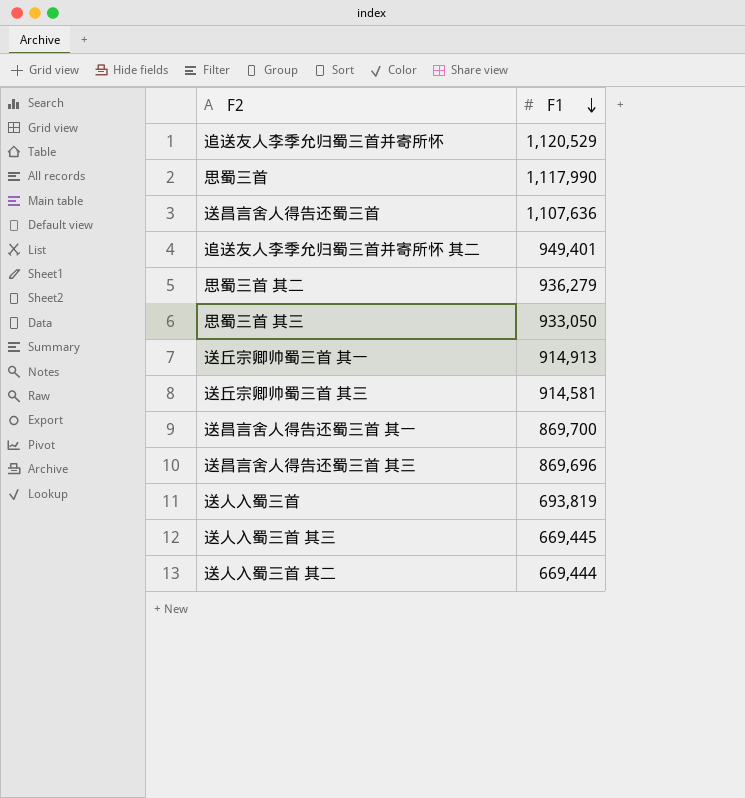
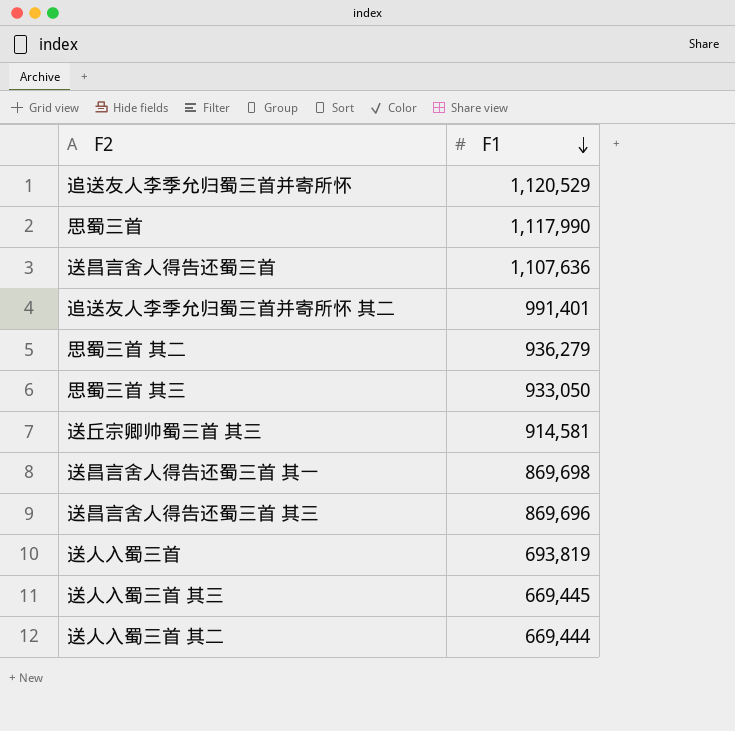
row 送丘宗卿帅蜀三首 其一: 914,913 -> none
追送友人李季允归蜀三首并寄所怀 其二 | F1: 949,401 -> 991,401
送昌言舍人得告还蜀三首 其一 | F1: 869,700 -> 869,698

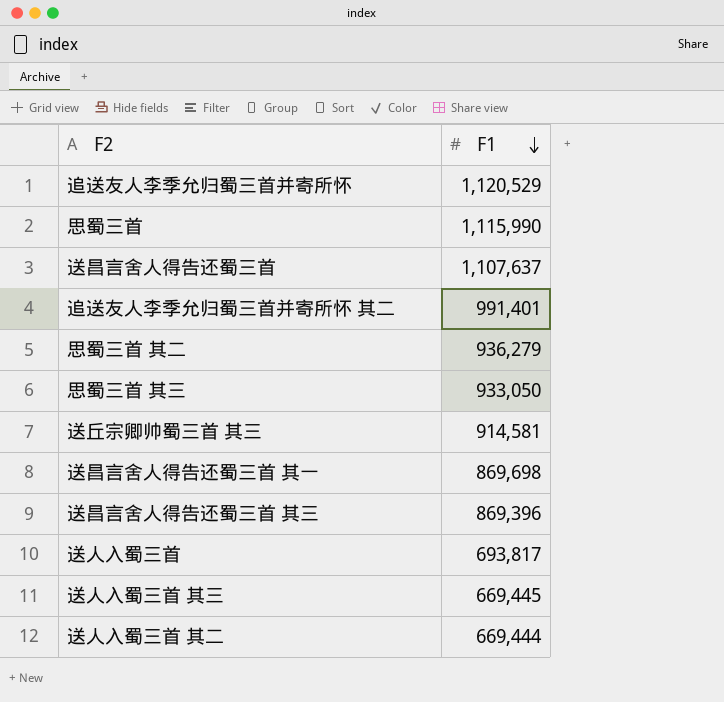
思蜀三首 | F1: 1,117,990 -> 1,115,990
送昌言舍人得告还蜀三首 | F1: 1,107,636 -> 1,107,637
送昌言舍人得告还蜀三首 其三 | F1: 869,696 -> 869,396
送人入蜀三首 | F1: 693,819 -> 693,817

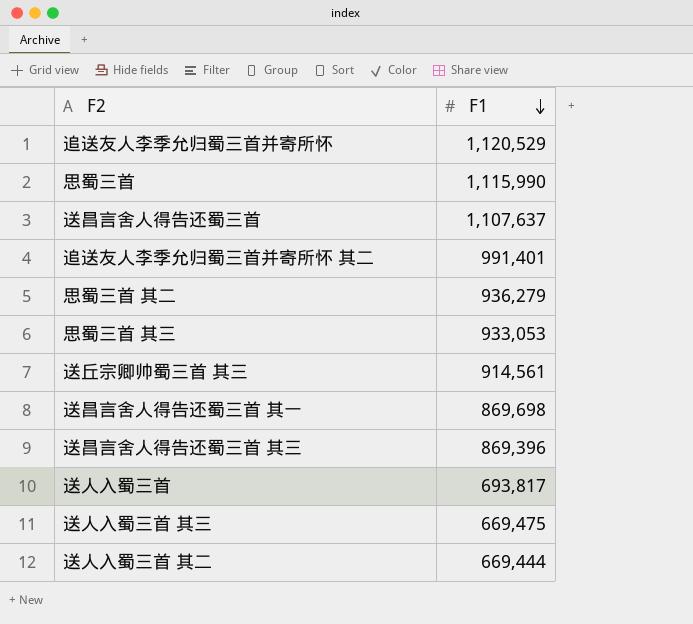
思蜀三首 其三 | F1: 933,050 -> 933,053
送丘宗卿帅蜀三首 其三 | F1: 914,581 -> 914,561
送人入蜀三首 其三 | F1: 669,445 -> 669,475

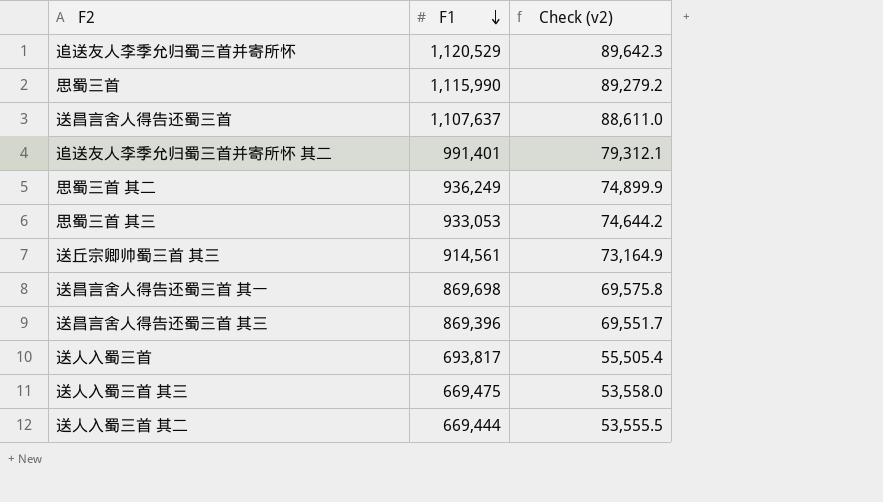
column Check (v2) | formula: none -> [F1] * 0.08
思蜀三首 其二 | F1: 936,279 -> 936,249

